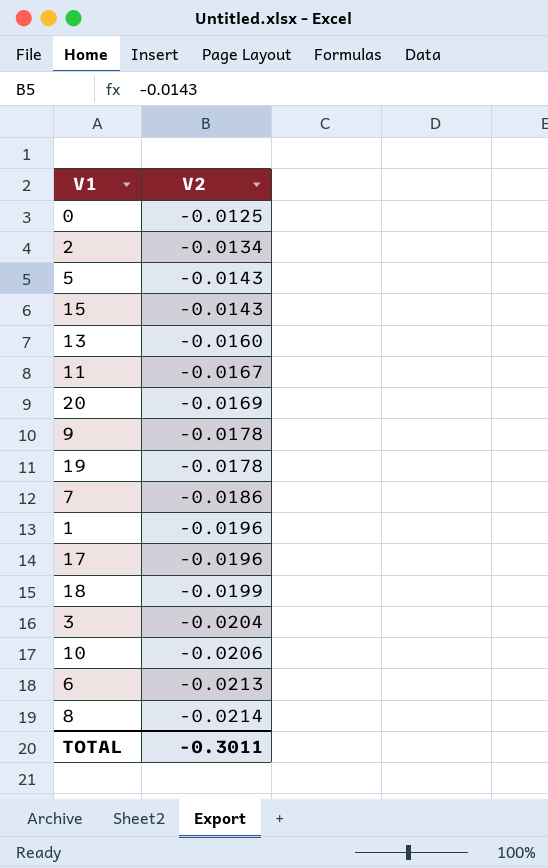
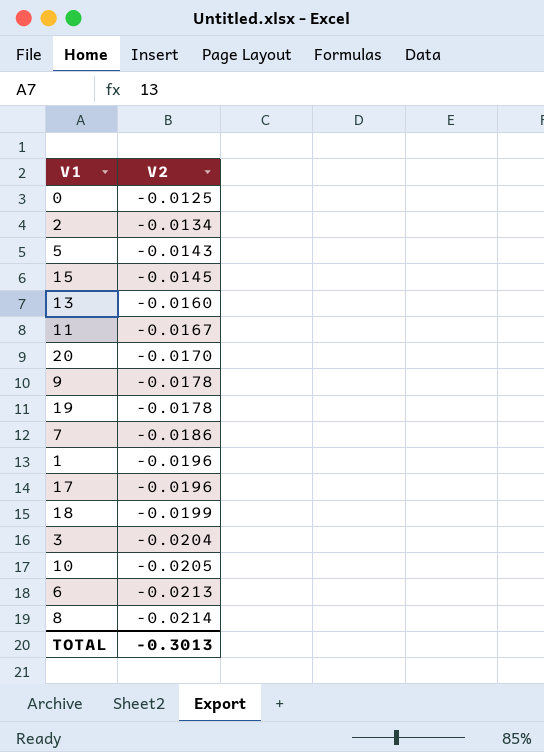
15 | V2: -0.0143 -> -0.0145
20 | V2: -0.0169 -> -0.0170
10 | V2: -0.0206 -> -0.0205
TOTAL | V2: -0.3011 -> -0.3013

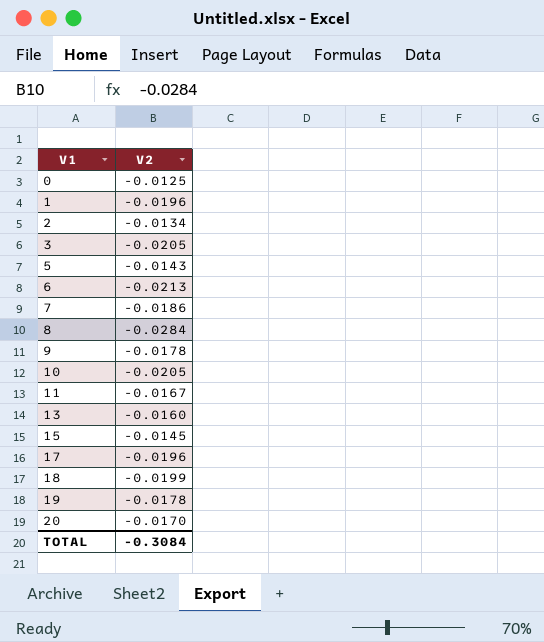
row order: V2 descending -> V1 ascending
3 | V2: -0.0204 -> -0.0205
8 | V2: -0.0214 -> -0.0284
TOTAL | V2: -0.3013 -> -0.3084

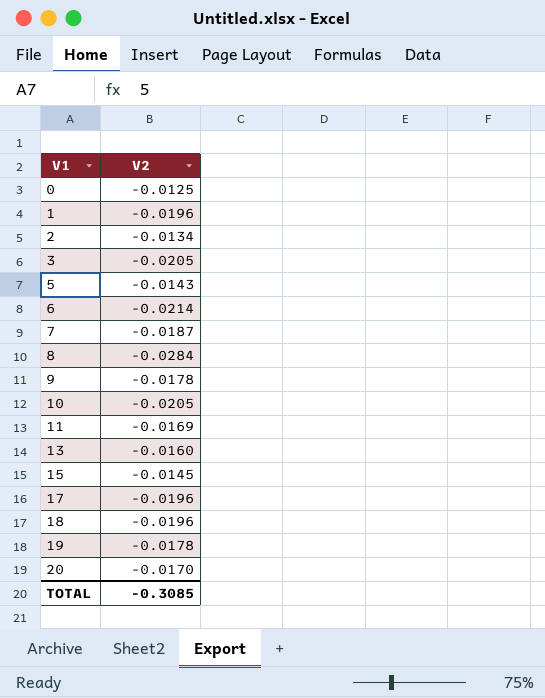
6 | V2: -0.0213 -> -0.0214
7 | V2: -0.0186 -> -0.0187
11 | V2: -0.0167 -> -0.0169
18 | V2: -0.0199 -> -0.0196
TOTAL | V2: -0.3084 -> -0.3085

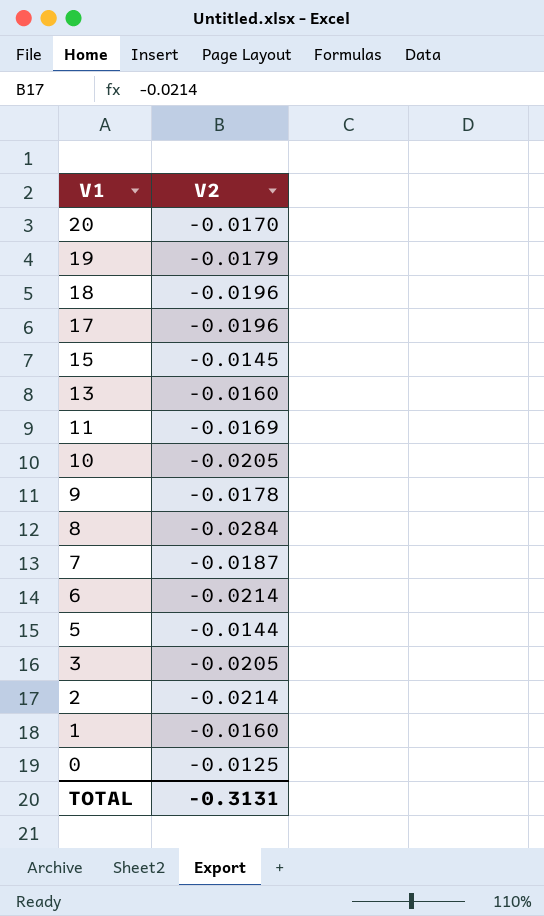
row order: V1 ascending -> V1 descending
19 | V2: -0.0178 -> -0.0179
5 | V2: -0.0143 -> -0.0144
2 | V2: -0.0134 -> -0.0214
1 | V2: -0.0196 -> -0.0160
TOTAL | V2: -0.3085 -> -0.3131

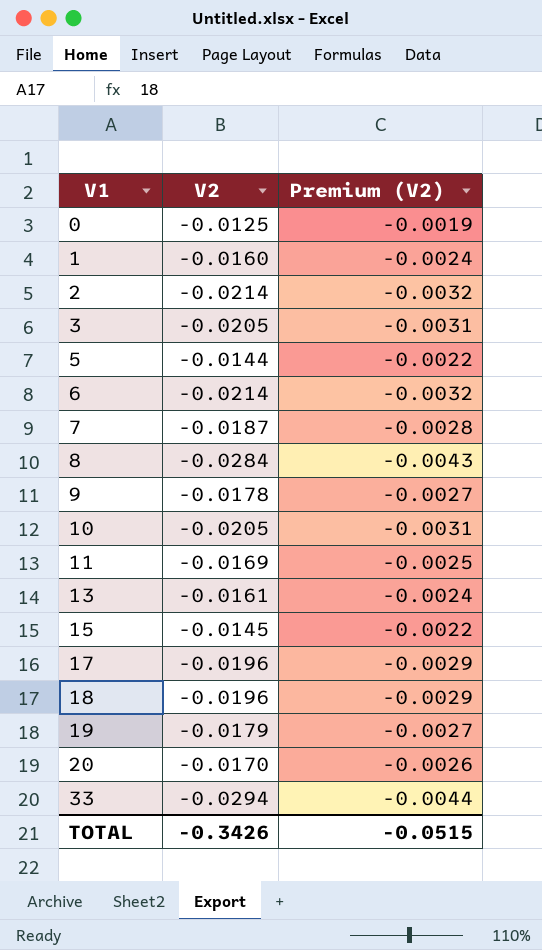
row order: V1 descending -> V1 ascending
column Premium (V2) | formula: none -> [V2] * 0.15
13 | V2: -0.0160 -> -0.0161
row 33: none -> -0.0294 | -0.0044
TOTAL | V2: -0.3131 -> -0.3426

